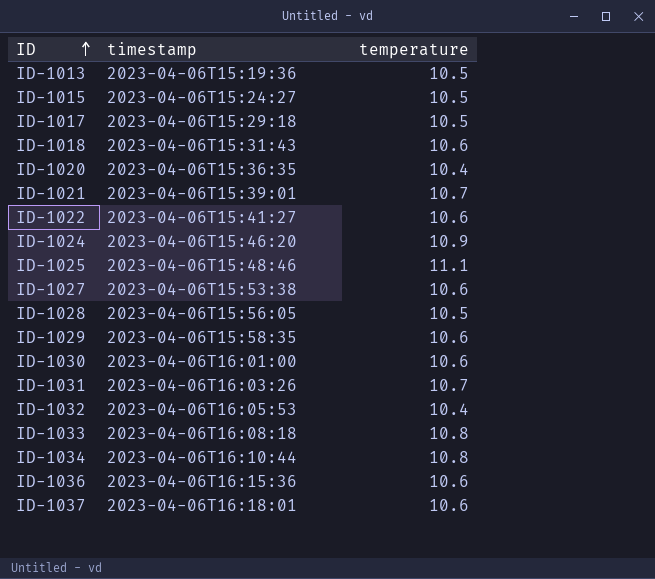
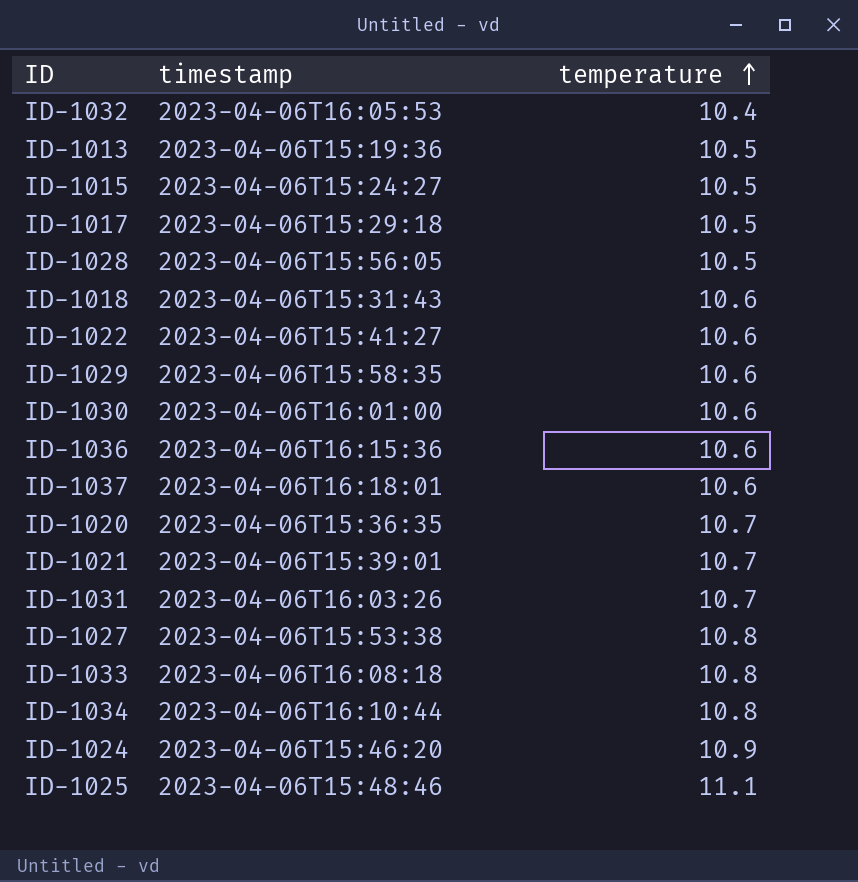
row order: ID ascending -> temperature ascending
ID-1020 | temperature: 10.4 -> 10.7
ID-1027 | temperature: 10.6 -> 10.8

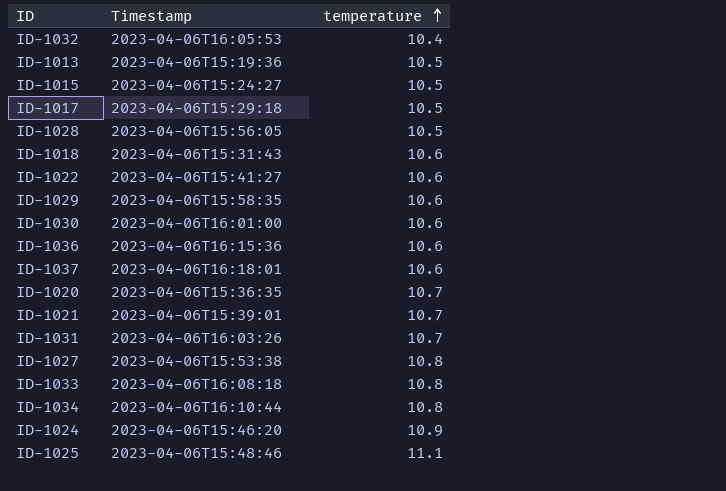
column name: timestamp -> Timestamp

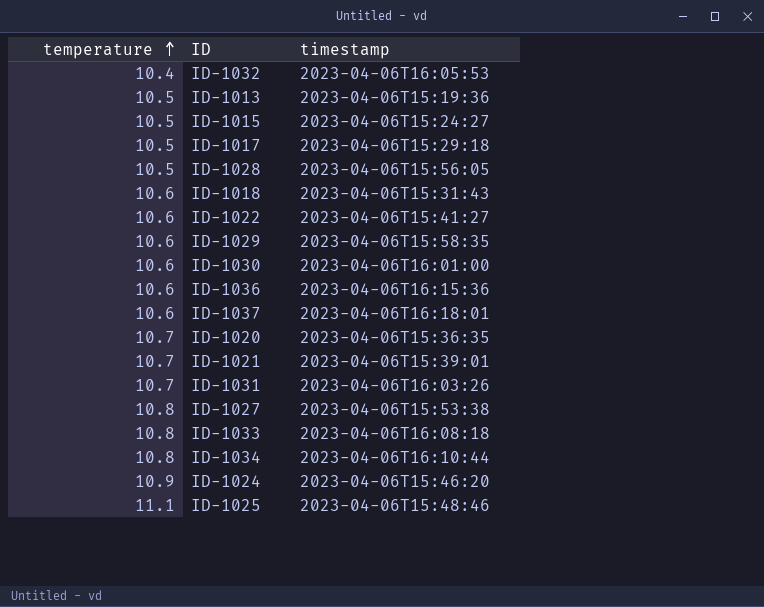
column temperature | position: 3 -> 1
column name: Timestamp -> timestamp

